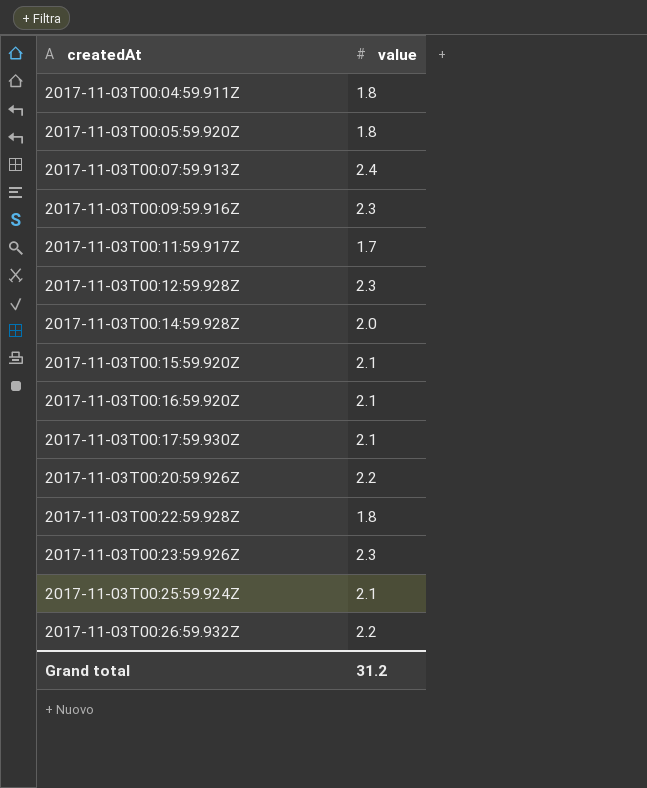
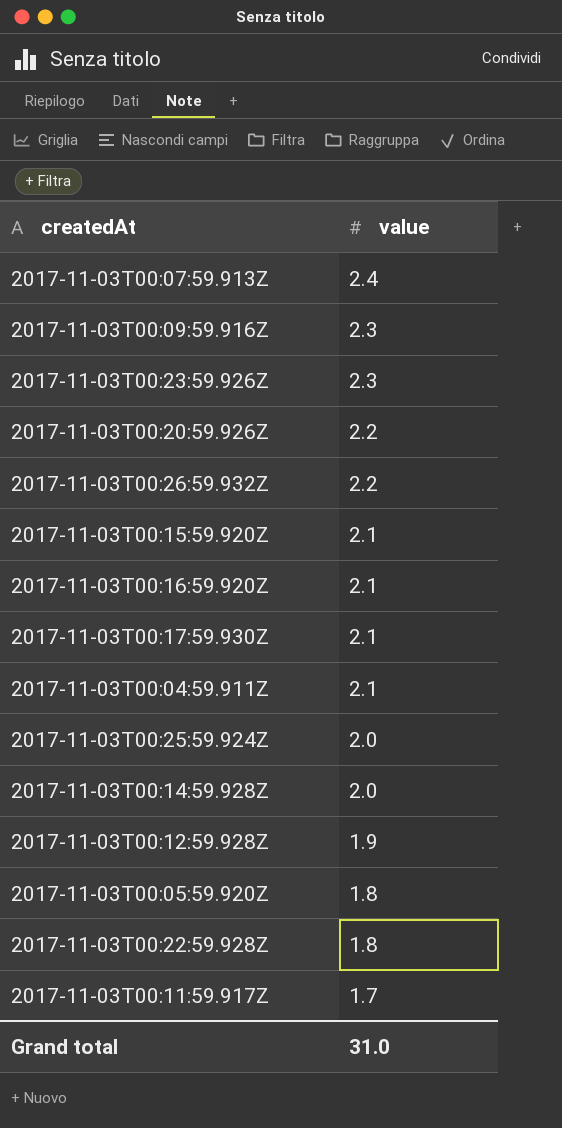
row order: createdAt ascending -> value descending
2017-11-03T00:04:59.911Z | value: 1.8 -> 2.1
2017-11-03T00:25:59.924Z | value: 2.1 -> 2.0
2017-11-03T00:12:59.928Z | value: 2.3 -> 1.9
Grand total | value: 31.2 -> 31.0

